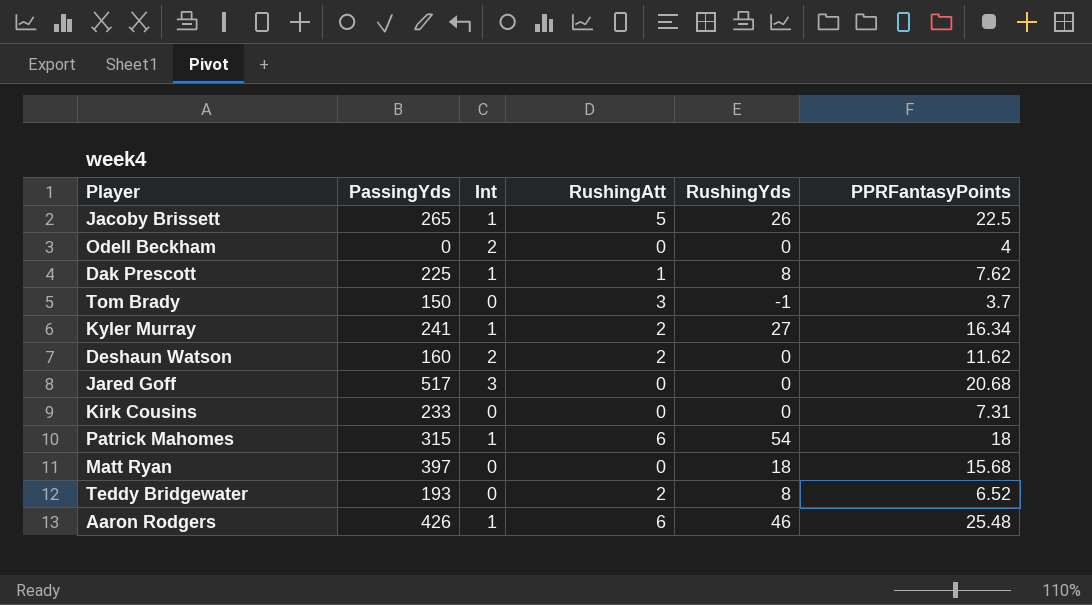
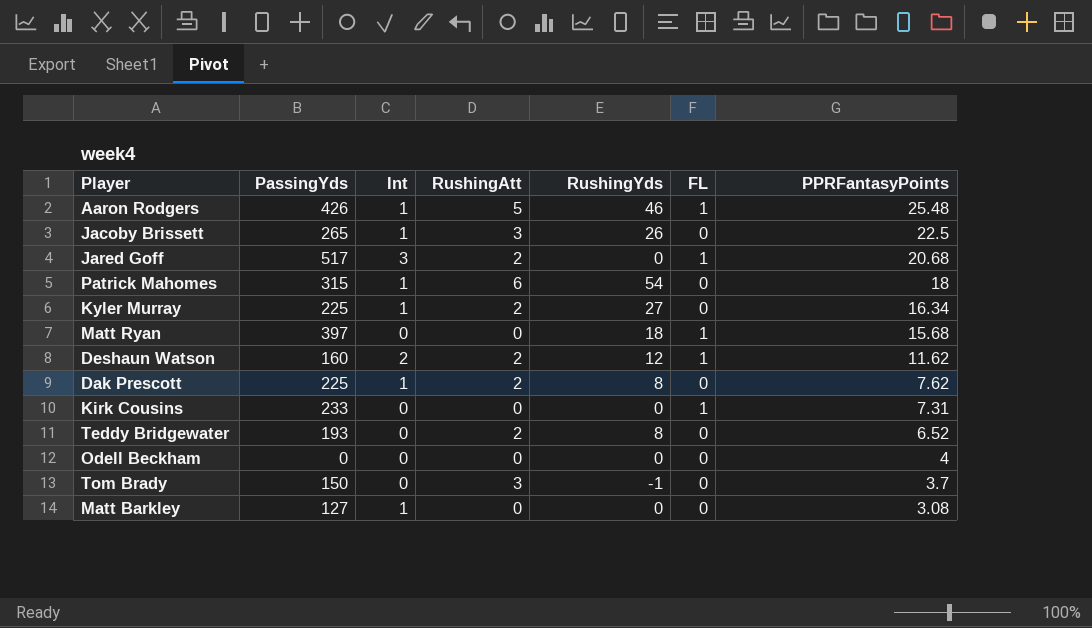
row order: none -> PPRFantasyPoints descending
column FL | position: none -> 6
Aaron Rodgers | RushingAtt: 6 -> 5
Jacoby Brissett | RushingAtt: 5 -> 3
Jared Goff | RushingAtt: 0 -> 2
Kyler Murray | PassingYds: 241 -> 225
Deshaun Watson | RushingYds: 0 -> 12
Dak Prescott | RushingAtt: 1 -> 2
Odell Beckham | Int: 2 -> 0
row Matt Barkley: none -> 127 | 1 | 0 | 0 | 0 | 3.08

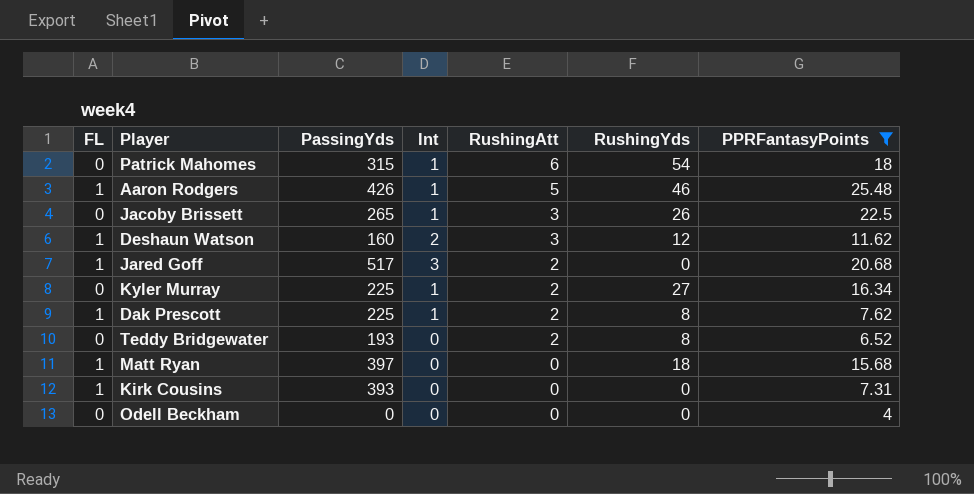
filter: none -> PPRFantasyPoints >= 4
row order: PPRFantasyPoints descending -> RushingAtt descending
column FL | position: 6 -> 1
Deshaun Watson | RushingAtt: 2 -> 3
Dak Prescott | FL: 0 -> 1
Kirk Cousins | PassingYds: 233 -> 393

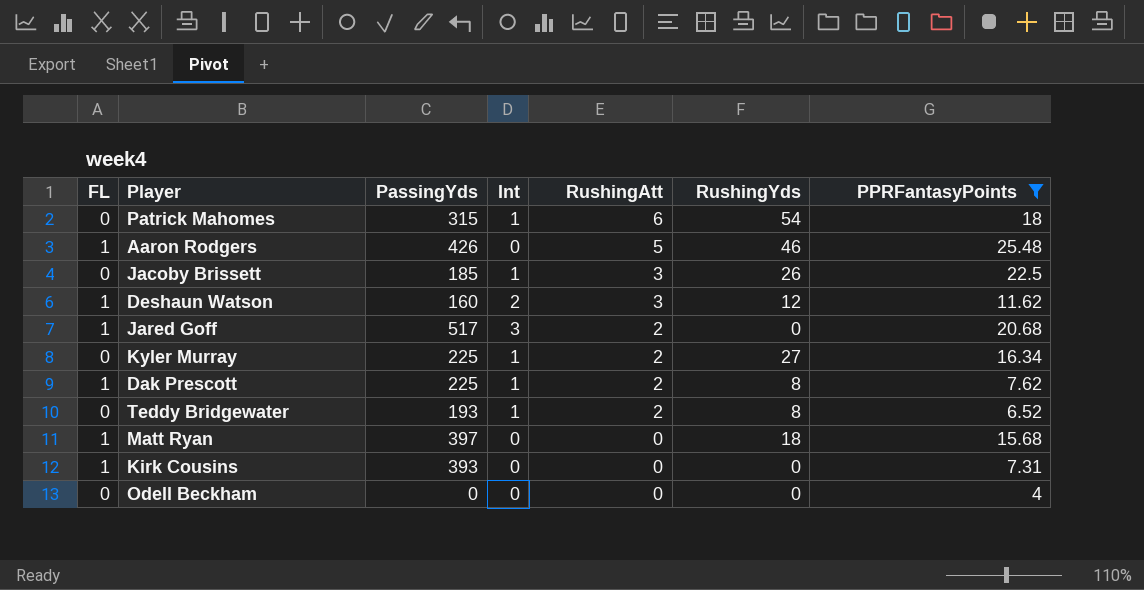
Aaron Rodgers | Int: 1 -> 0
Jacoby Brissett | PassingYds: 265 -> 185
Teddy Bridgewater | Int: 0 -> 1

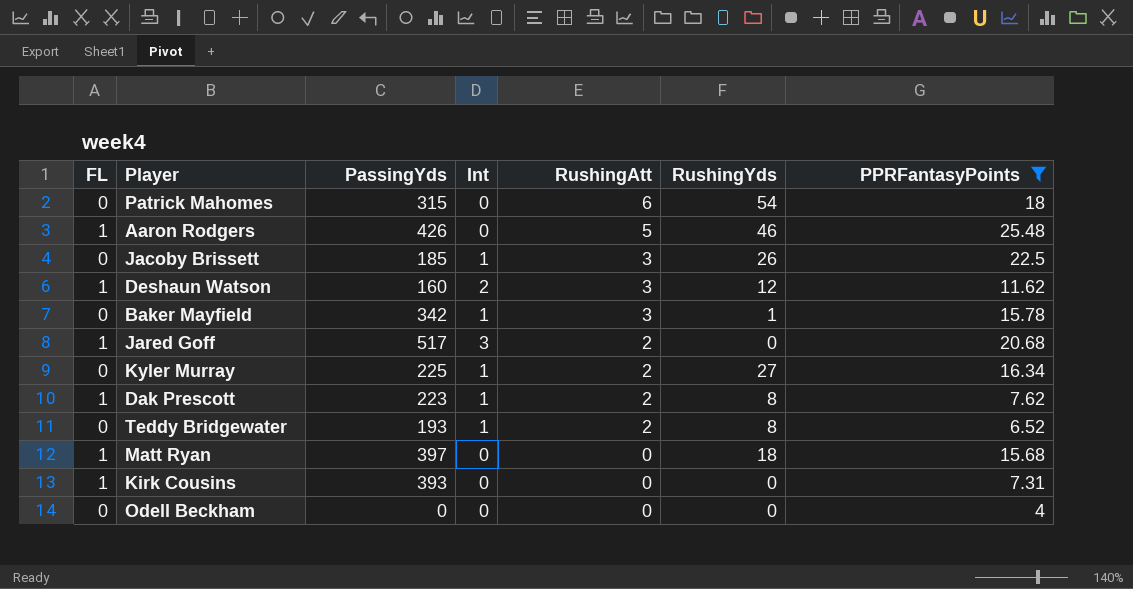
Patrick Mahomes | Int: 1 -> 0
row Baker Mayfield: none -> 0 | 342 | 1 | 3 | 1 | 15.78
Dak Prescott | PassingYds: 225 -> 223

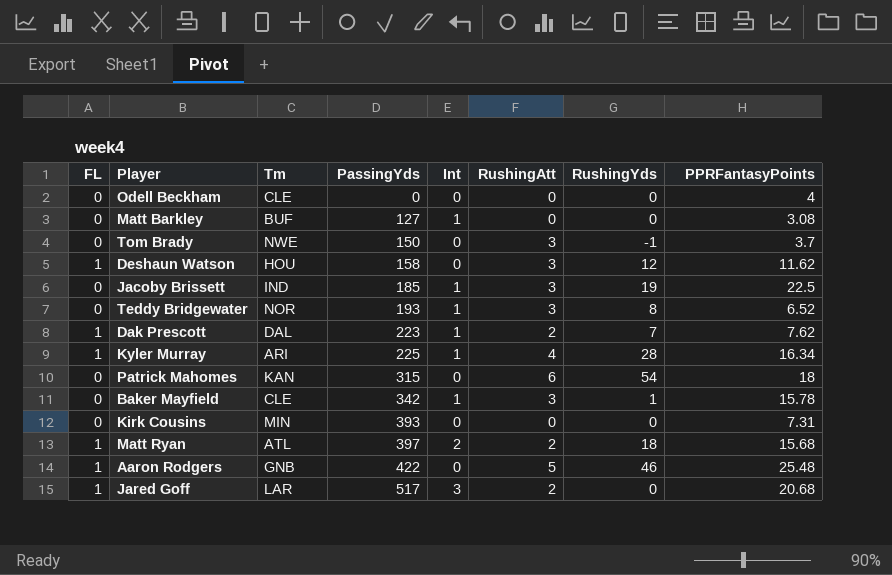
filter: PPRFantasyPoints >= 4 -> none
row order: RushingAtt descending -> PassingYds ascending
column Tm | position: none -> 3
Deshaun Watson | PassingYds: 160 -> 158
Deshaun Watson | Int: 2 -> 0
Jacoby Brissett | RushingYds: 26 -> 19
Teddy Bridgewater | RushingAtt: 2 -> 3
Dak Prescott | RushingYds: 8 -> 7
Kyler Murray | FL: 0 -> 1
Kyler Murray | RushingAtt: 2 -> 4
Kyler Murray | RushingYds: 27 -> 28
Kirk Cousins | FL: 1 -> 0
Matt Ryan | Int: 0 -> 2
Matt Ryan | RushingAtt: 0 -> 2
Aaron Rodgers | PassingYds: 426 -> 422

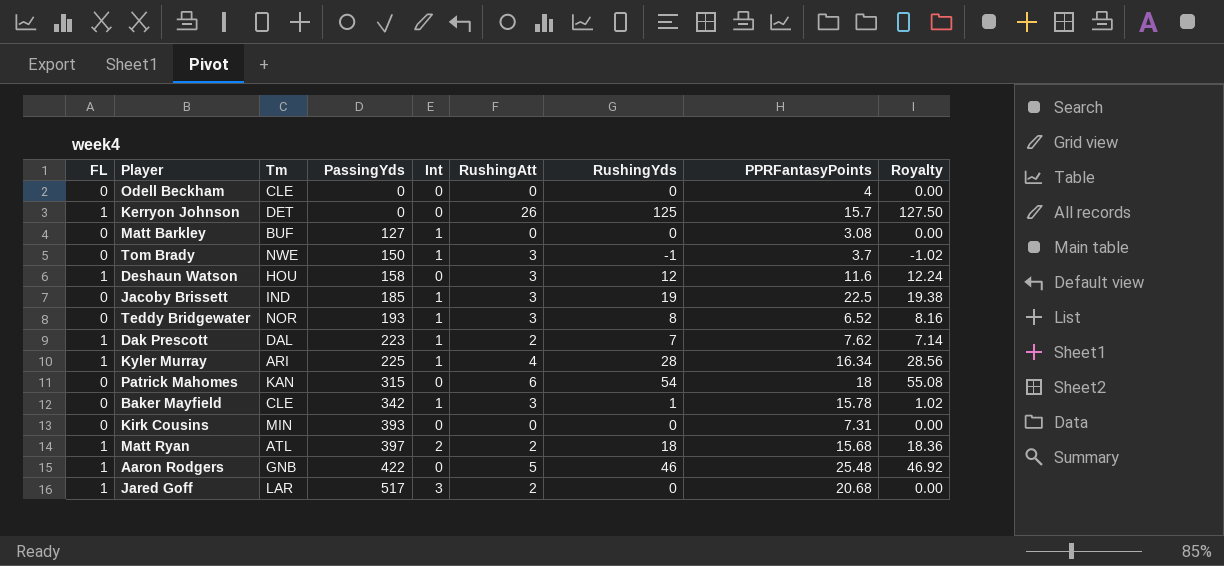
column Royalty | formula: none -> [RushingYds] * 1.02
row Kerryon Johnson: none -> 1 | DET | 0 | 0 | 26 | 125 | 15.7 | 127.50
Tom Brady | Int: 0 -> 1
Deshaun Watson | PPRFantasyPoints: 11.62 -> 11.6

